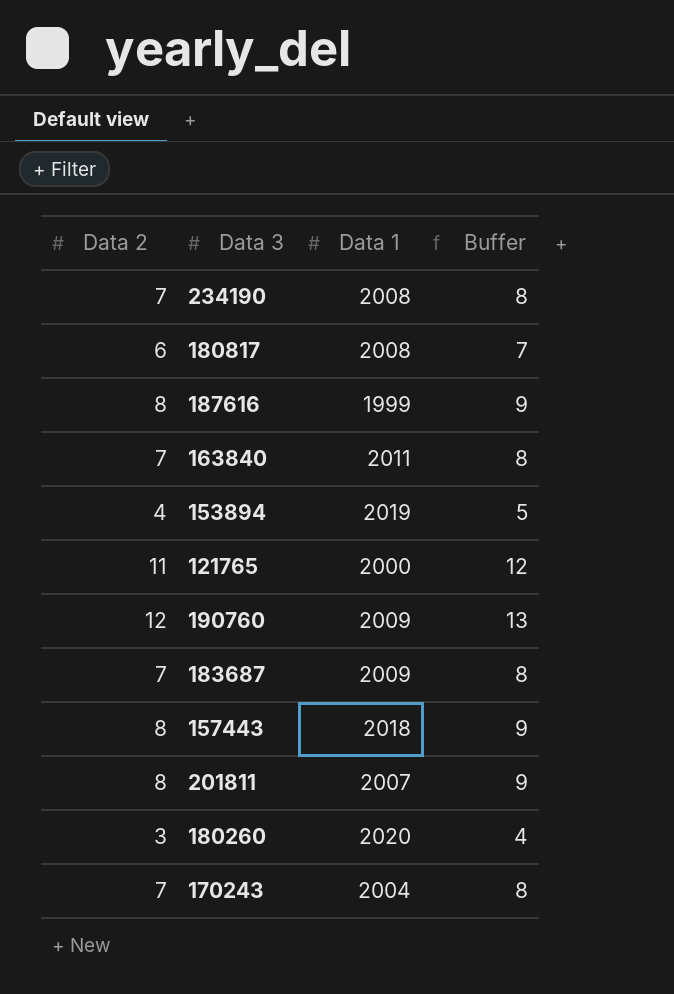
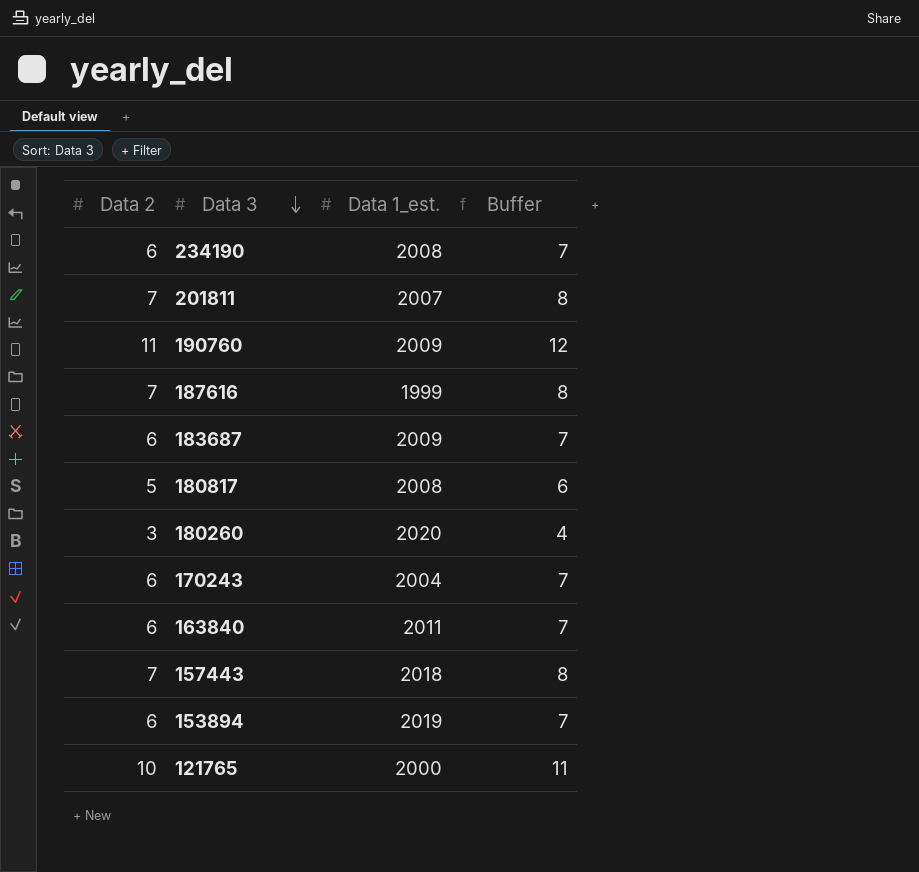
row order: none -> Data 3 descending
column name: Data 1 -> Data 1_est.
234190 | Data 2: 7 -> 6
234190 | Buffer: 8 -> 7
201811 | Data 2: 8 -> 7
201811 | Buffer: 9 -> 8
190760 | Data 2: 12 -> 11
190760 | Buffer: 13 -> 12
187616 | Data 2: 8 -> 7
187616 | Buffer: 9 -> 8
183687 | Data 2: 7 -> 6
183687 | Buffer: 8 -> 7
180817 | Data 2: 6 -> 5
180817 | Buffer: 7 -> 6
170243 | Data 2: 7 -> 6
170243 | Buffer: 8 -> 7
163840 | Data 2: 7 -> 6
163840 | Buffer: 8 -> 7
157443 | Data 2: 8 -> 7
157443 | Buffer: 9 -> 8
153894 | Data 2: 4 -> 6
153894 | Buffer: 5 -> 7
121765 | Data 2: 11 -> 10
121765 | Buffer: 12 -> 11

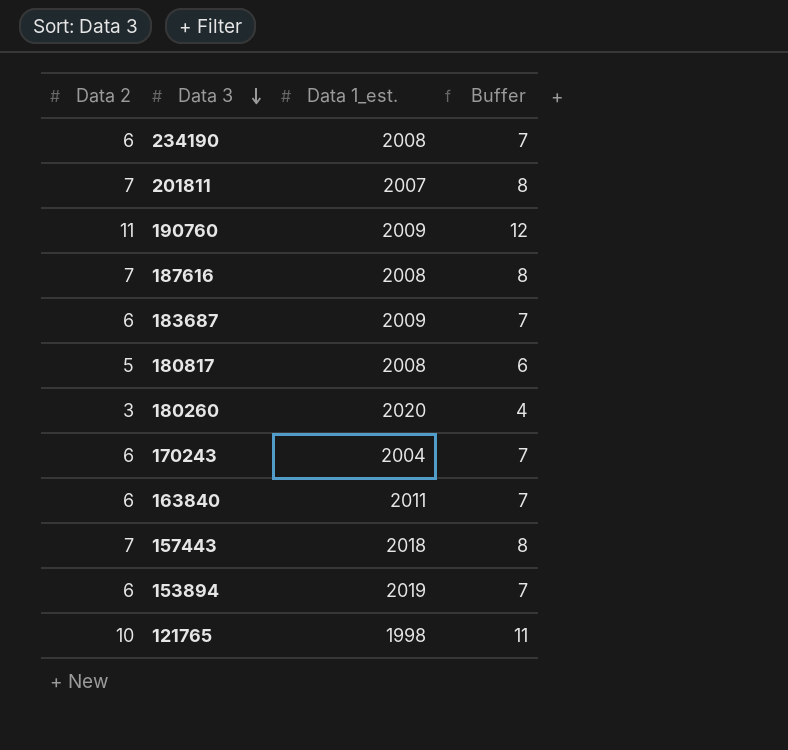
187616 | Data 1_est.: 1999 -> 2008
121765 | Data 1_est.: 2000 -> 1998

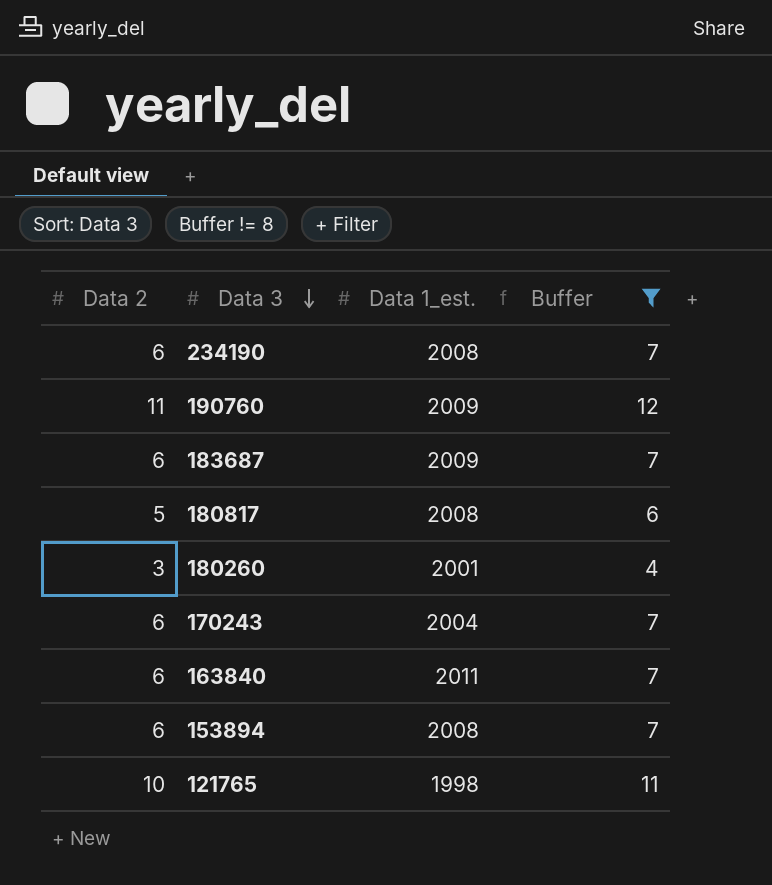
filter: none -> Buffer != 8
180260 | Data 1_est.: 2020 -> 2001
153894 | Data 1_est.: 2019 -> 2008

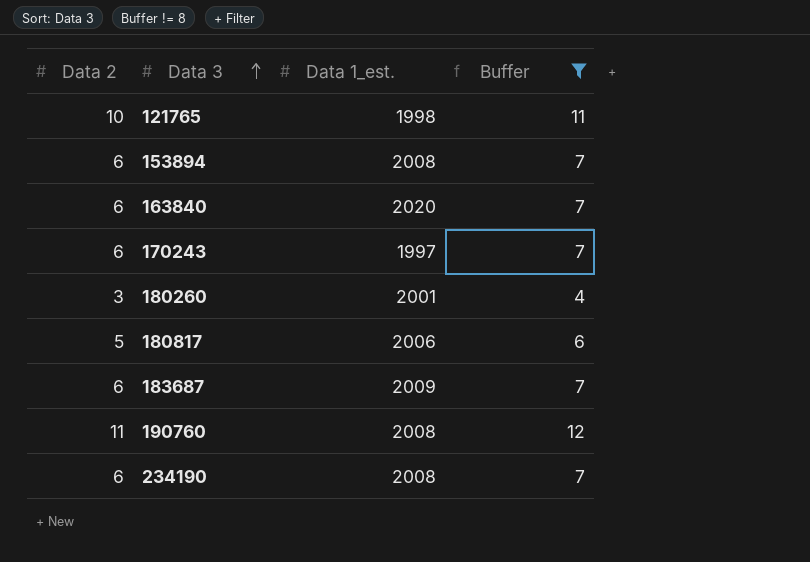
row order: Data 3 descending -> Data 3 ascending
163840 | Data 1_est.: 2011 -> 2020
170243 | Data 1_est.: 2004 -> 1997
180817 | Data 1_est.: 2008 -> 2006
190760 | Data 1_est.: 2009 -> 2008

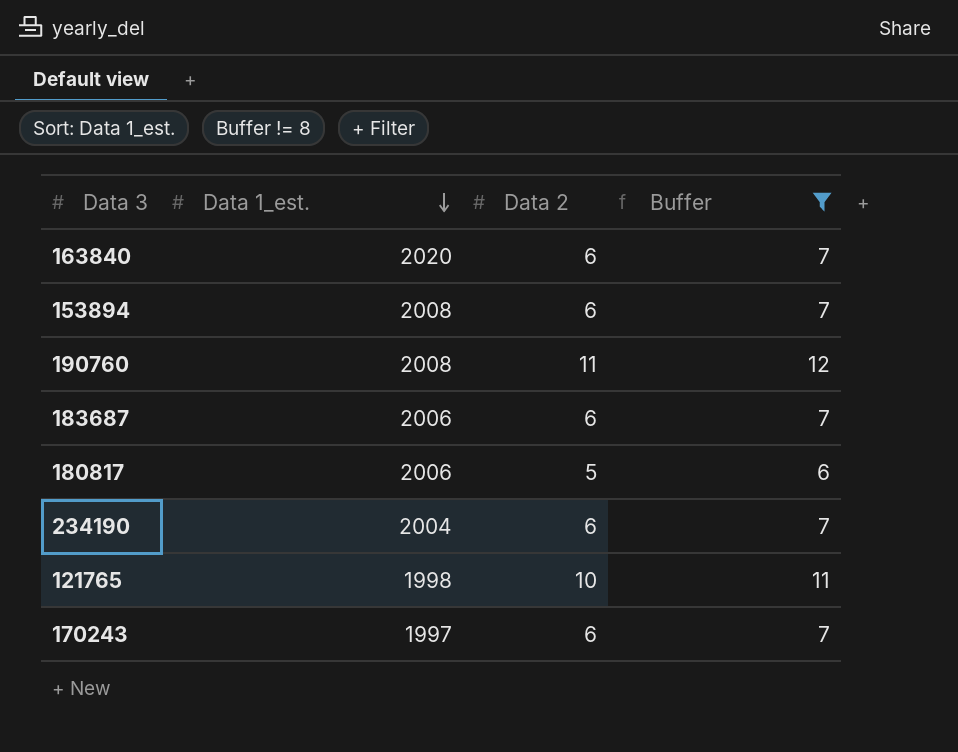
row order: Data 3 ascending -> Data 1_est. descending
column Data 2 | position: 1 -> 3
row 180260: 3 | 2001 | 4 -> none
183687 | Data 1_est.: 2009 -> 2006
234190 | Data 1_est.: 2008 -> 2004

